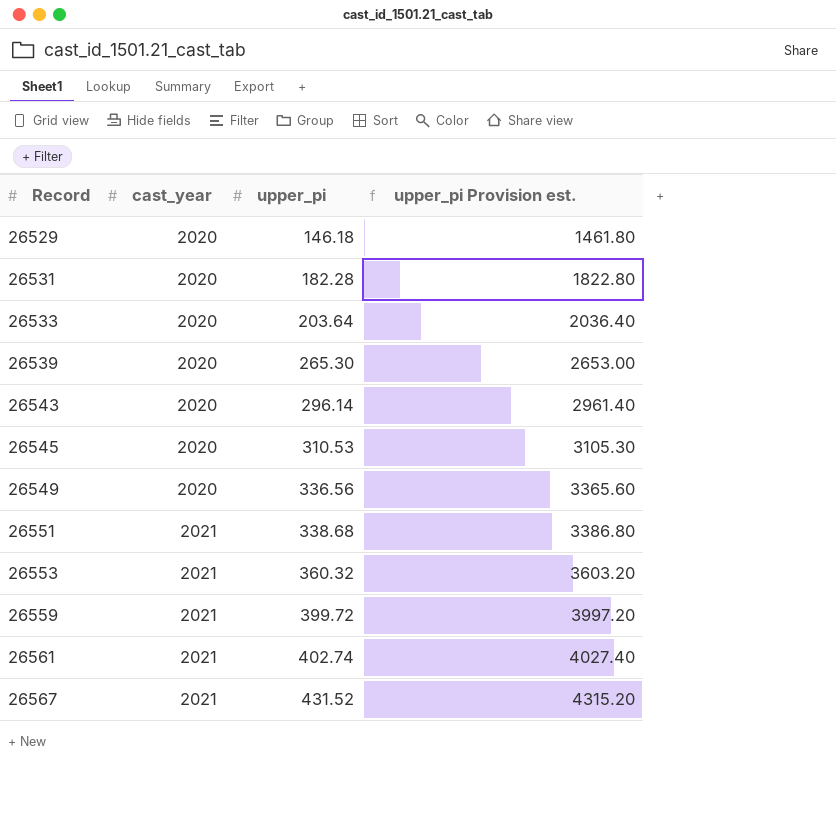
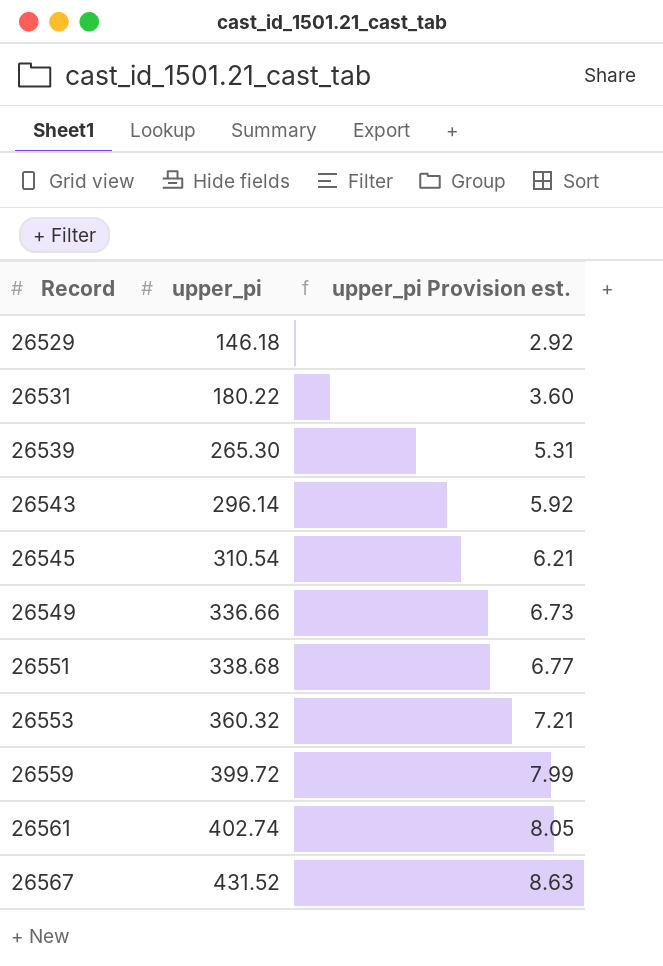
column cast_year | position: 2 -> none
column upper_pi Provision est. | formula: [upper_pi] * 10 -> [upper_pi] * 0.02
row 26533: 2020 | 203.64 | 2036.40 -> none
26531 | upper_pi: 182.28 -> 180.22
26545 | upper_pi: 310.53 -> 310.54
26549 | upper_pi: 336.56 -> 336.66

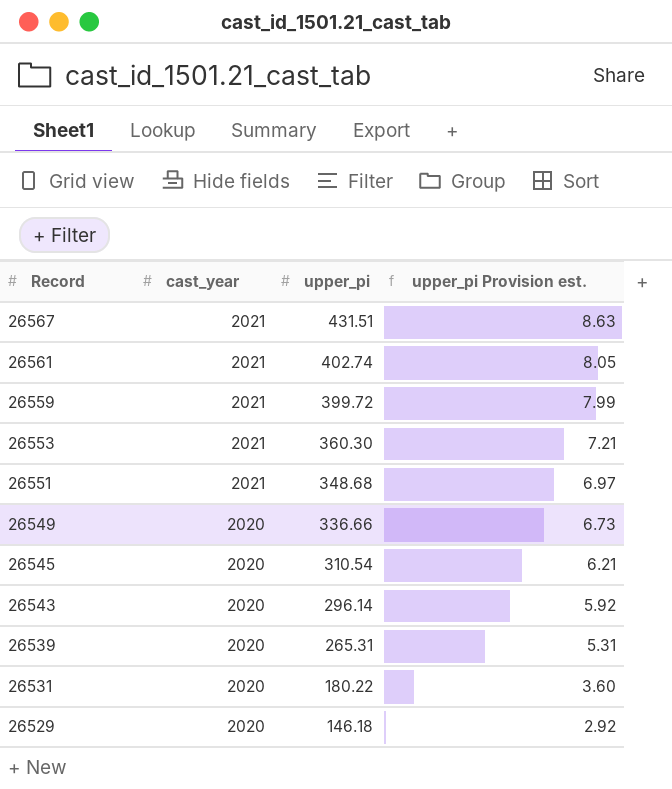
row order: Record ascending -> Record descending
column cast_year | position: none -> 2
26567 | upper_pi: 431.52 -> 431.51
26553 | upper_pi: 360.32 -> 360.30
26551 | upper_pi: 338.68 -> 348.68
26551 | upper_pi Provision est.: 6.77 -> 6.97
26539 | upper_pi: 265.30 -> 265.31

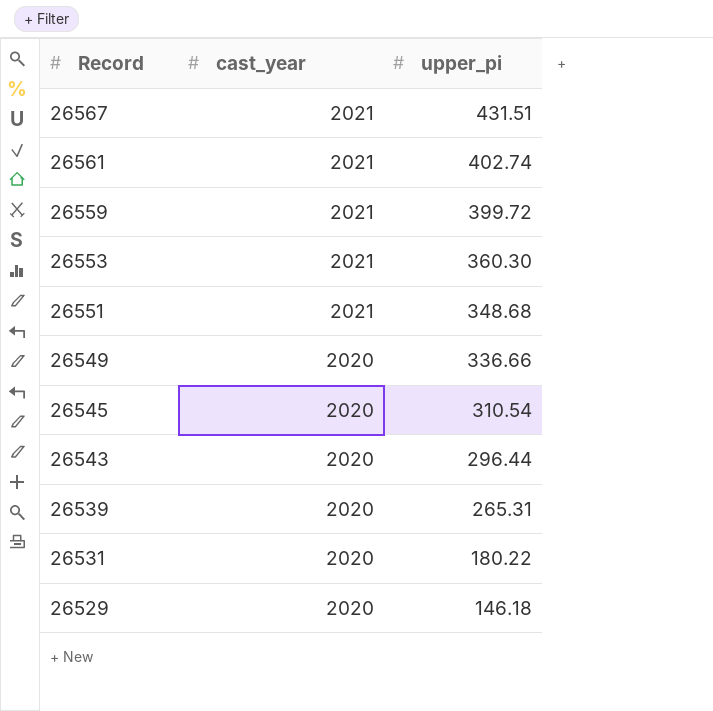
column upper_pi Provision est. | formula: [upper_pi] * 0.02 -> none
26543 | upper_pi: 296.14 -> 296.44

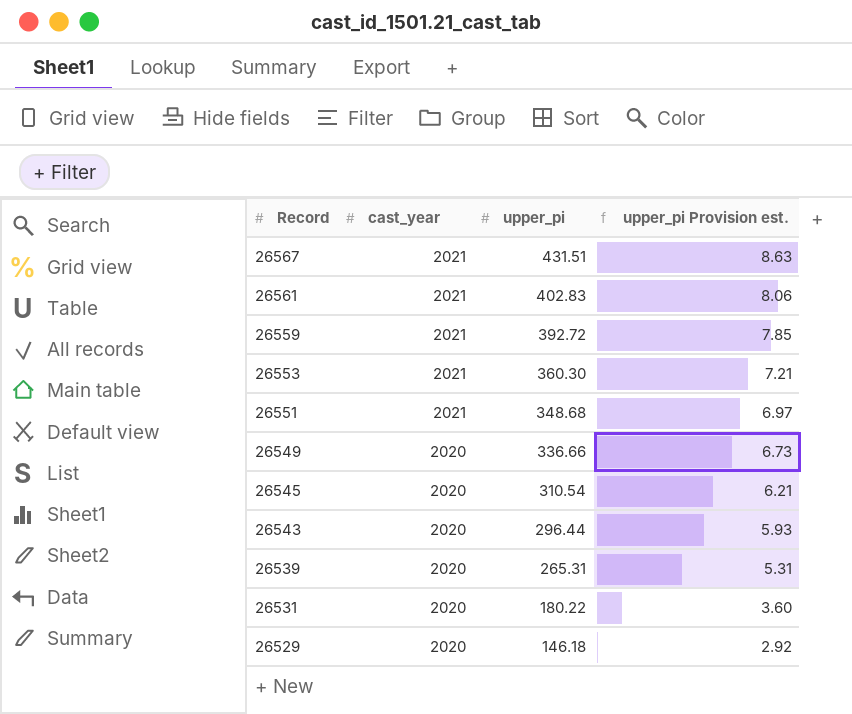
column upper_pi Provision est. | formula: none -> [upper_pi] * 0.02
26561 | upper_pi: 402.74 -> 402.83
26559 | upper_pi: 399.72 -> 392.72

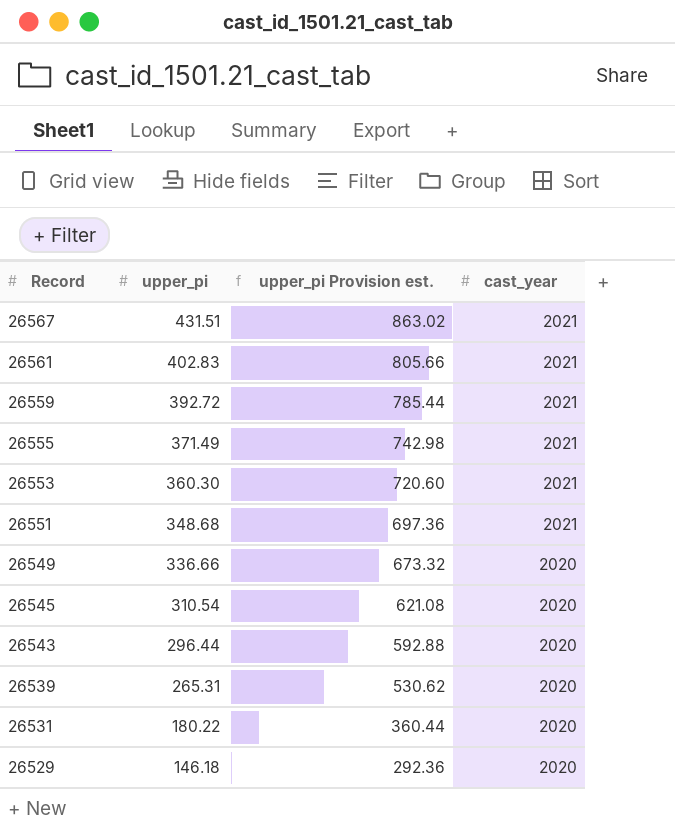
column upper_pi Provision est. | formula: [upper_pi] * 0.02 -> [upper_pi] * 2
column cast_year | position: 2 -> 4
row 26555: none -> 371.49 | 742.98 | 2021

